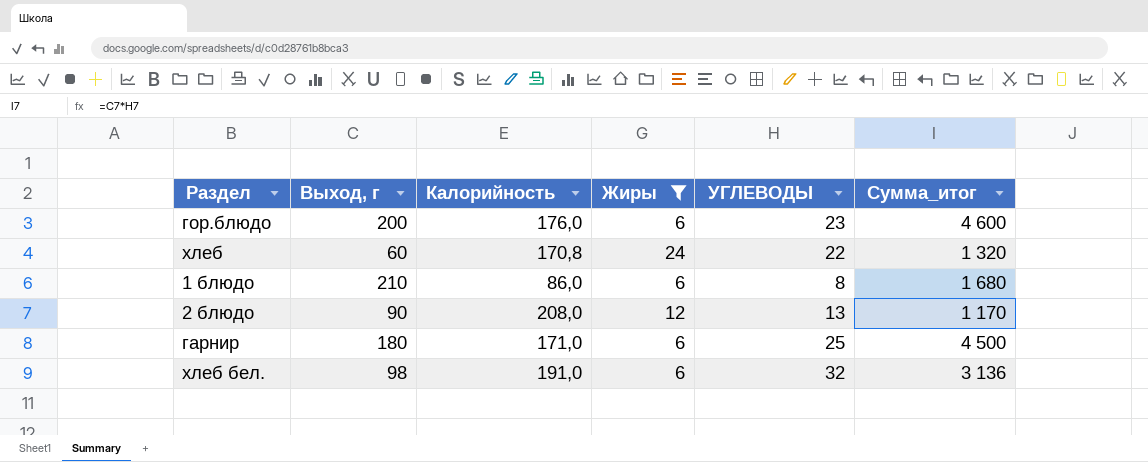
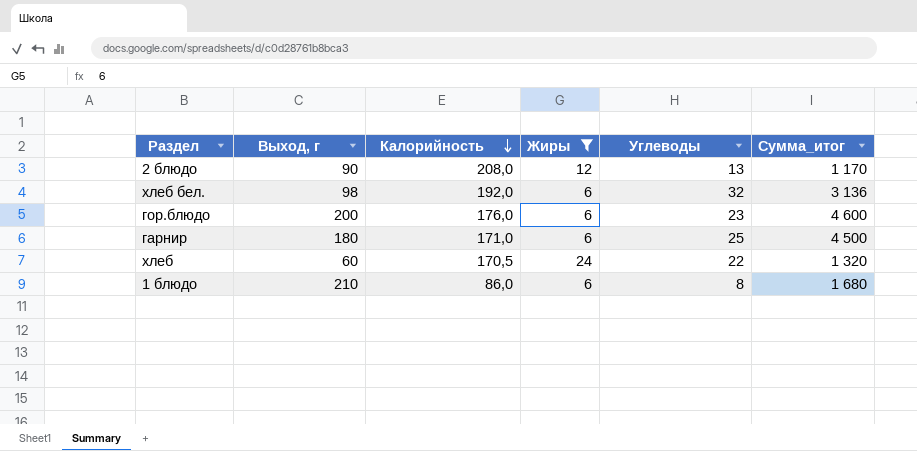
row order: none -> Калорийность descending
column name: УГЛЕВОДЫ -> Углеводы
хлеб бел. | Калорийность: 191,0 -> 192,0
хлеб | Калорийность: 170,8 -> 170,5

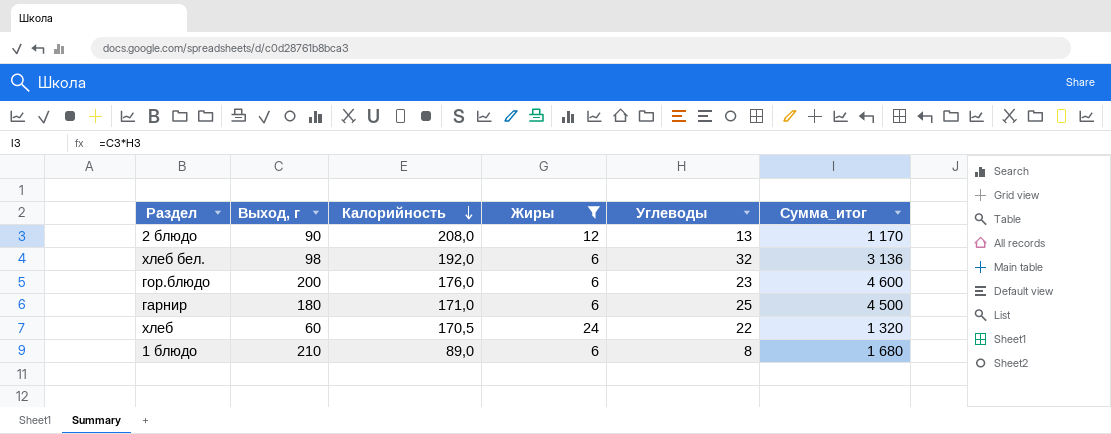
1 блюдо | Калорийность: 86,0 -> 89,0

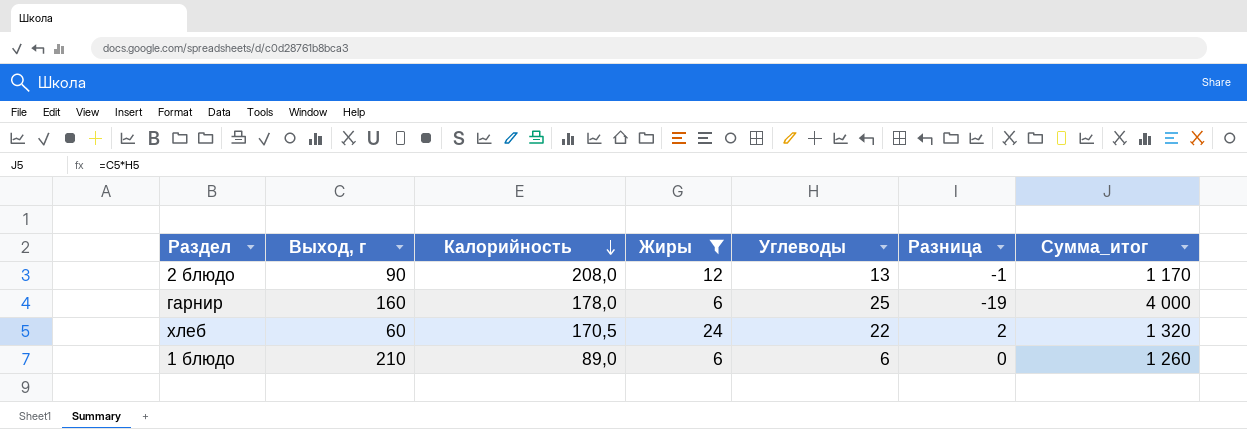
column Разница | formula: none -> [Жиры] - [Углеводы]
row хлеб бел.: 98 | 192,0 | 6 | 32 | 3 136 -> none
row гор.блюдо: 200 | 176,0 | 6 | 23 | 4 600 -> none
гарнир | Выход, г: 180 -> 160
гарнир | Калорийность: 171,0 -> 178,0
гарнир | Сумма_итог: 4 500 -> 4 000
1 блюдо | Углеводы: 8 -> 6
1 блюдо | Сумма_итог: 1 680 -> 1 260

